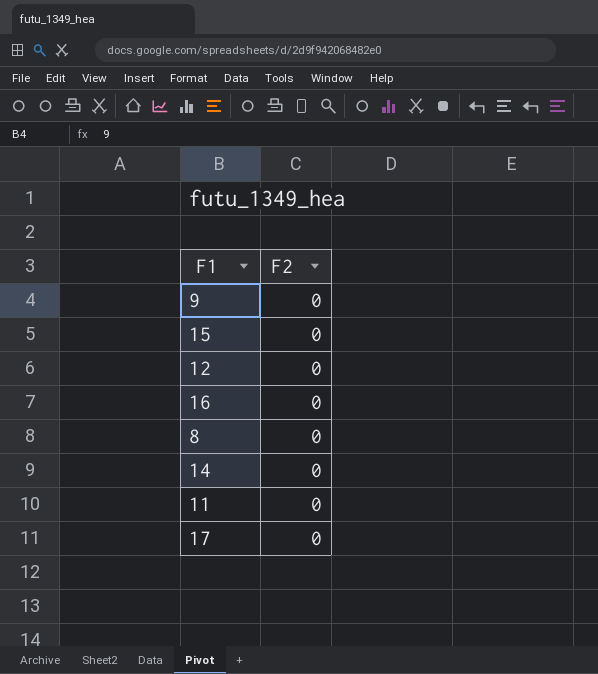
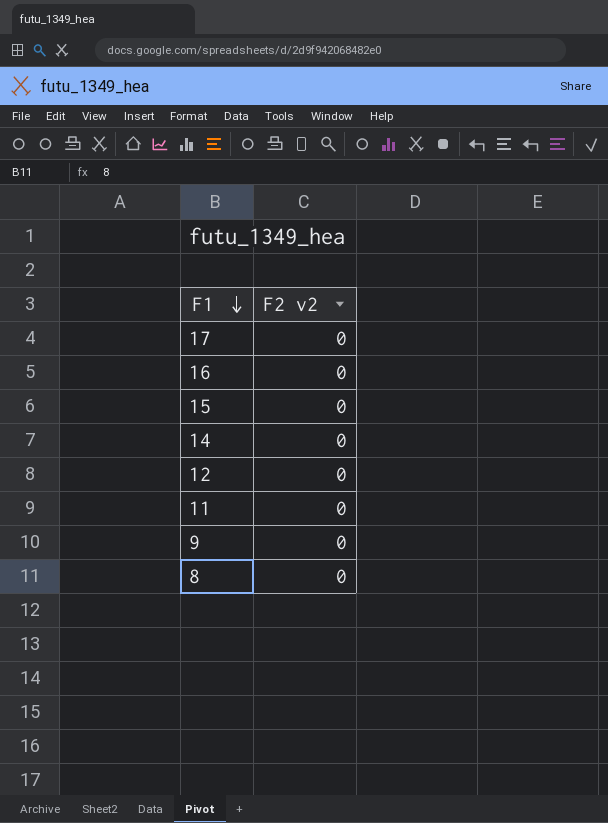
row order: none -> F1 descending
column name: F2 -> F2 v2

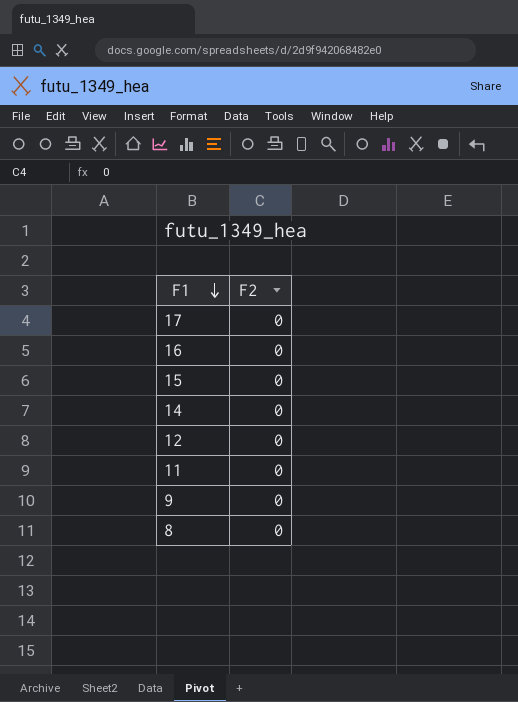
column name: F2 v2 -> F2

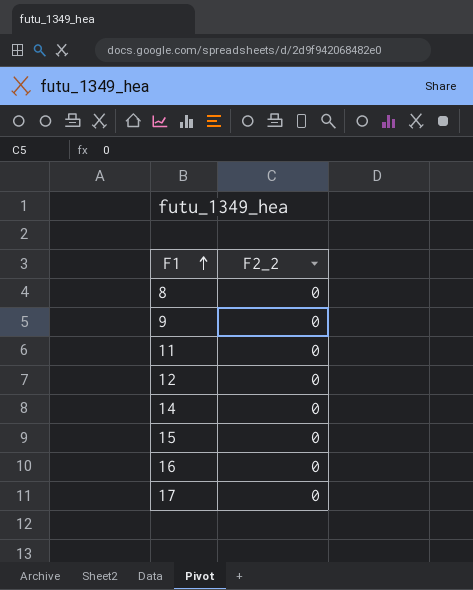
row order: F1 descending -> F1 ascending
column name: F2 -> F2_2

